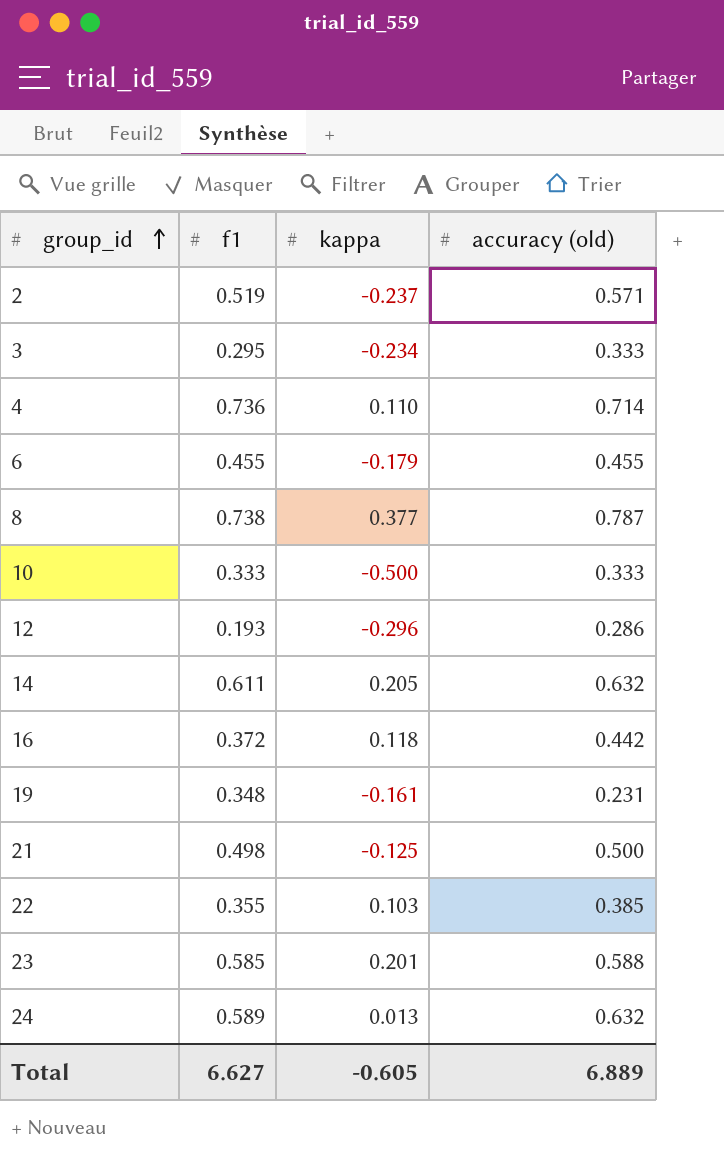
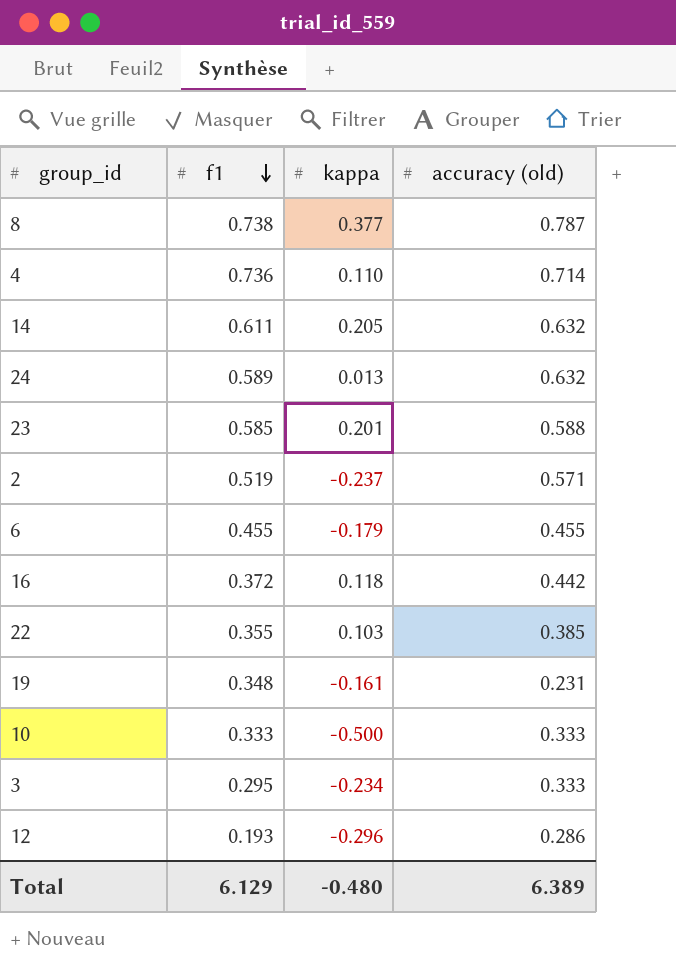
row order: group_id ascending -> f1 descending
row 21: 0.498 | -0.125 | 0.500 -> none
Total | f1: 6.627 -> 6.129
Total | kappa: -0.605 -> -0.480
Total | accuracy (old): 6.889 -> 6.389

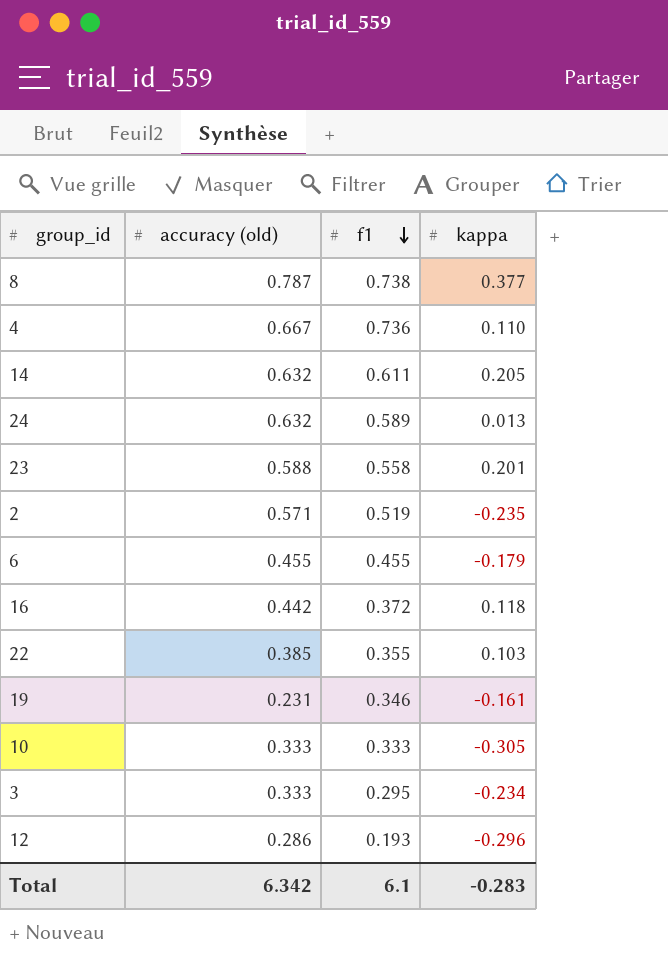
column accuracy (old) | position: 4 -> 2
4 | accuracy (old): 0.714 -> 0.667
23 | f1: 0.585 -> 0.558
2 | kappa: -0.237 -> -0.235
19 | f1: 0.348 -> 0.346
10 | kappa: -0.500 -> -0.305
Total | accuracy (old): 6.389 -> 6.342
Total | f1: 6.129 -> 6.1
Total | kappa: -0.480 -> -0.283

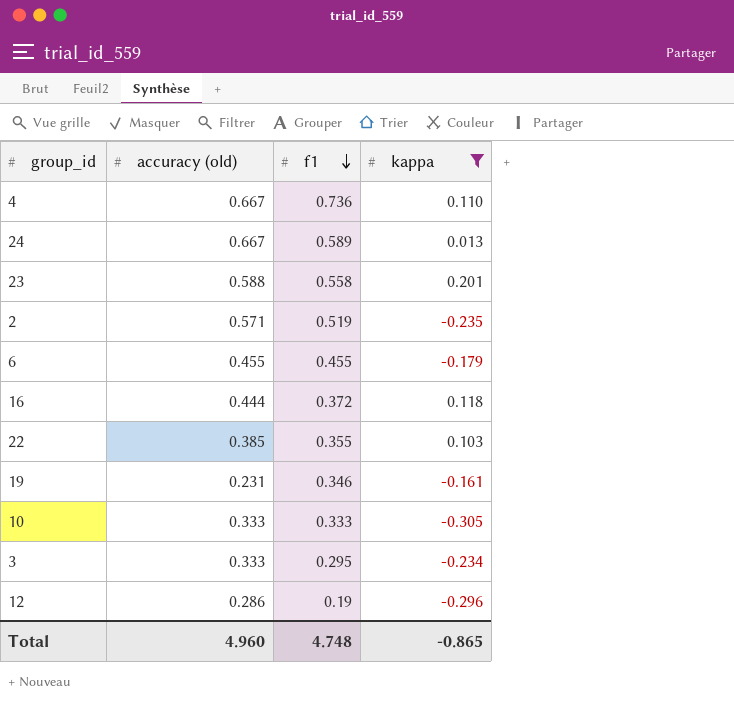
filter: none -> kappa <= 0.201
24 | accuracy (old): 0.632 -> 0.667
16 | accuracy (old): 0.442 -> 0.444
12 | f1: 0.193 -> 0.19
Total | accuracy (old): 6.342 -> 4.960
Total | f1: 6.1 -> 4.748
Total | kappa: -0.283 -> -0.865

